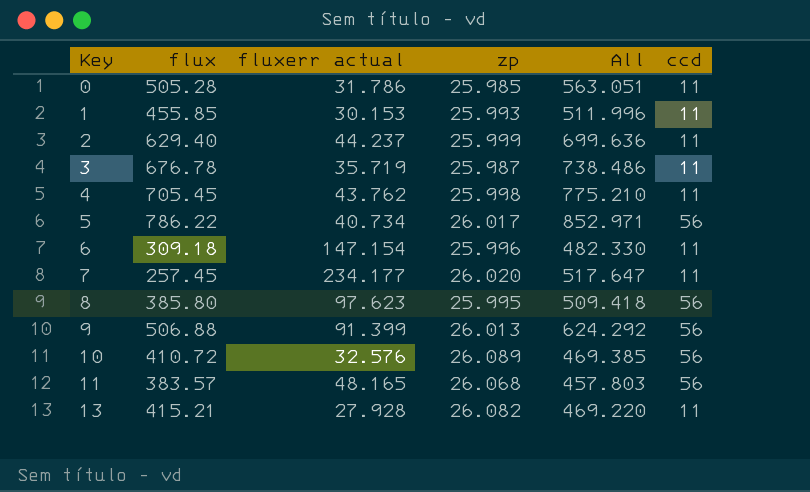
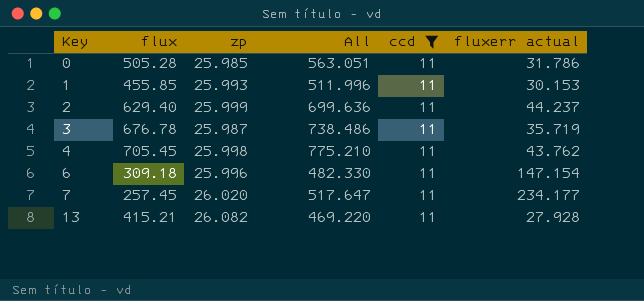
filter: none -> ccd = 11
column fluxerr actual | position: 3 -> 6

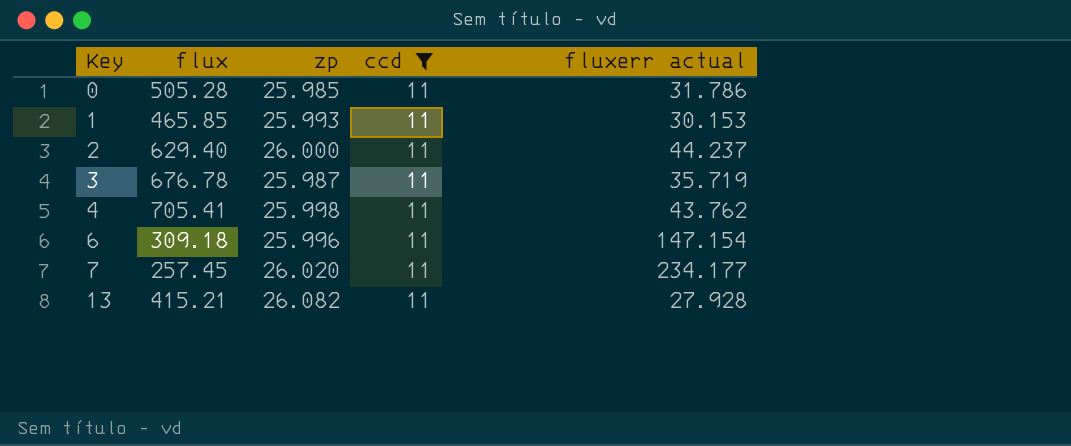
column All | formula: [flux] + [zp] + [fluxerr actual] -> none
1 | flux: 455.85 -> 465.85
2 | zp: 25.999 -> 26.000
4 | flux: 705.45 -> 705.41

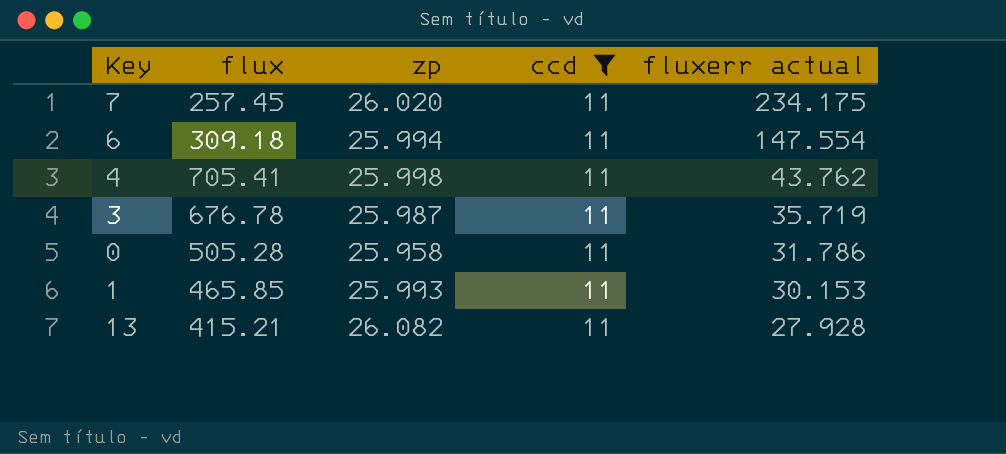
row order: Key ascending -> fluxerr actual descending
row 2: 629.40 | 26.000 | 11 | 44.237 -> none
7 | fluxerr actual: 234.177 -> 234.175
6 | zp: 25.996 -> 25.994
6 | fluxerr actual: 147.154 -> 147.554
0 | zp: 25.985 -> 25.958

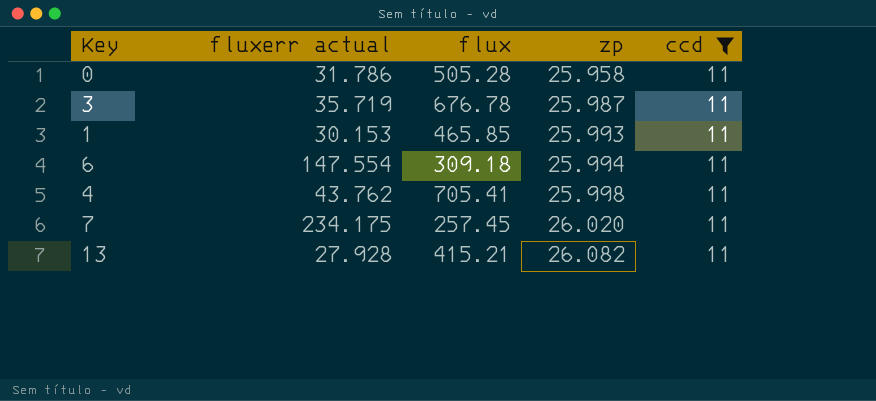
row order: fluxerr actual descending -> zp ascending
column fluxerr actual | position: 5 -> 2

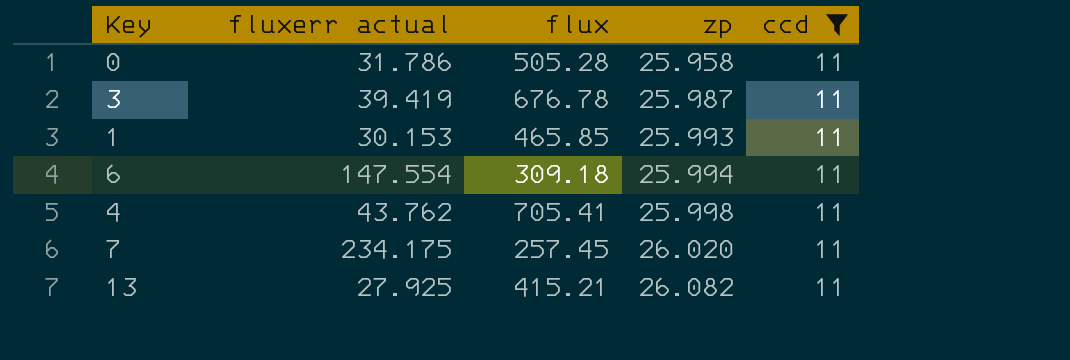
3 | fluxerr actual: 35.719 -> 39.419
13 | fluxerr actual: 27.928 -> 27.925

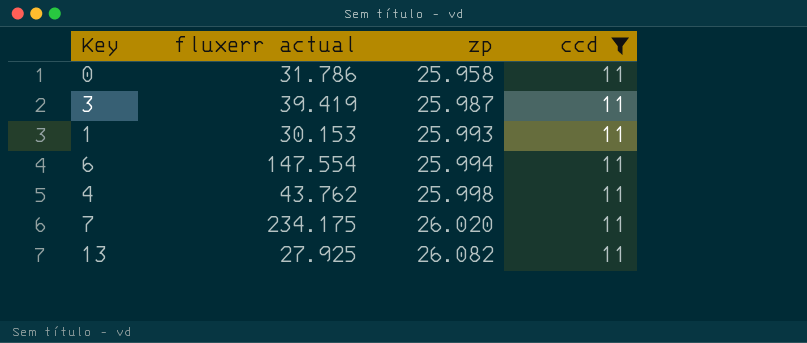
column flux | position: 3 -> none

